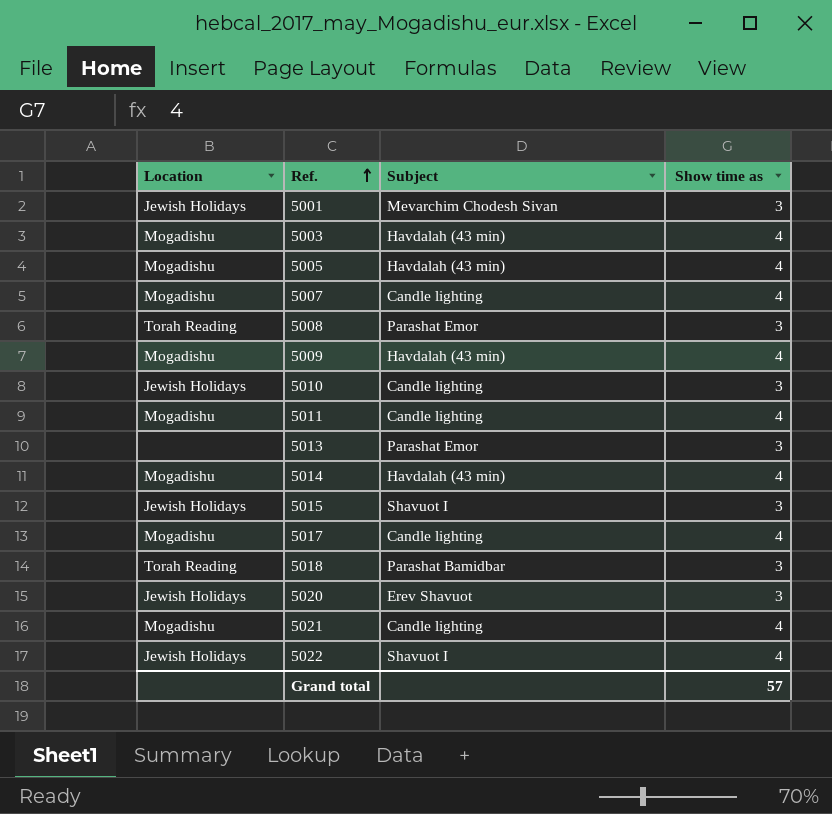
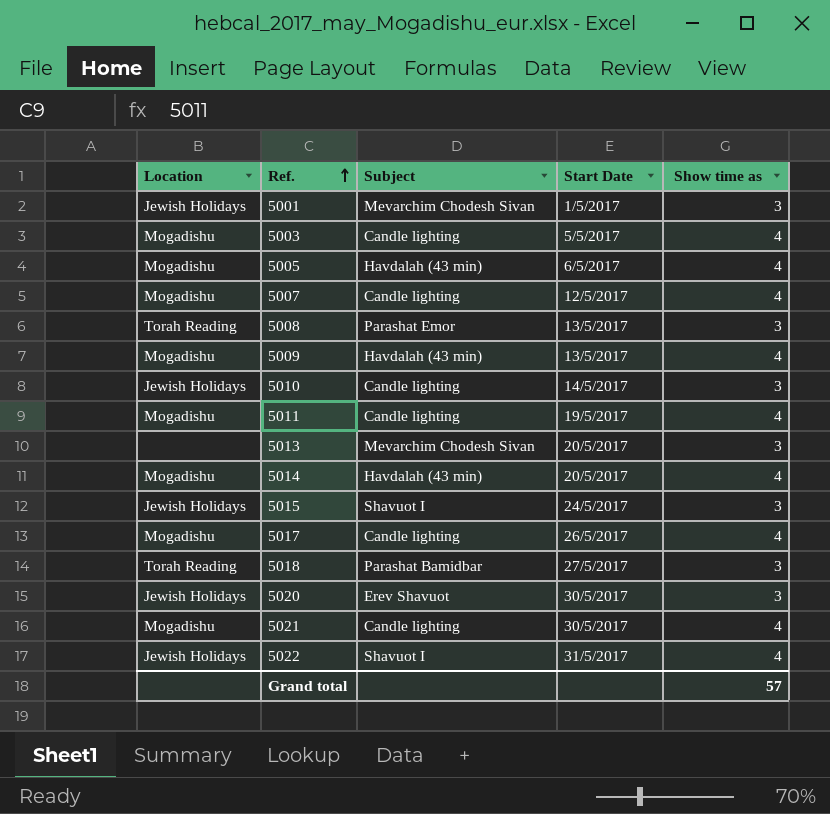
column Start Date | position: none -> 4
5003 | Subject: Havdalah (43 min) -> Candle lighting
5013 | Subject: Parashat Emor -> Mevarchim Chodesh Sivan

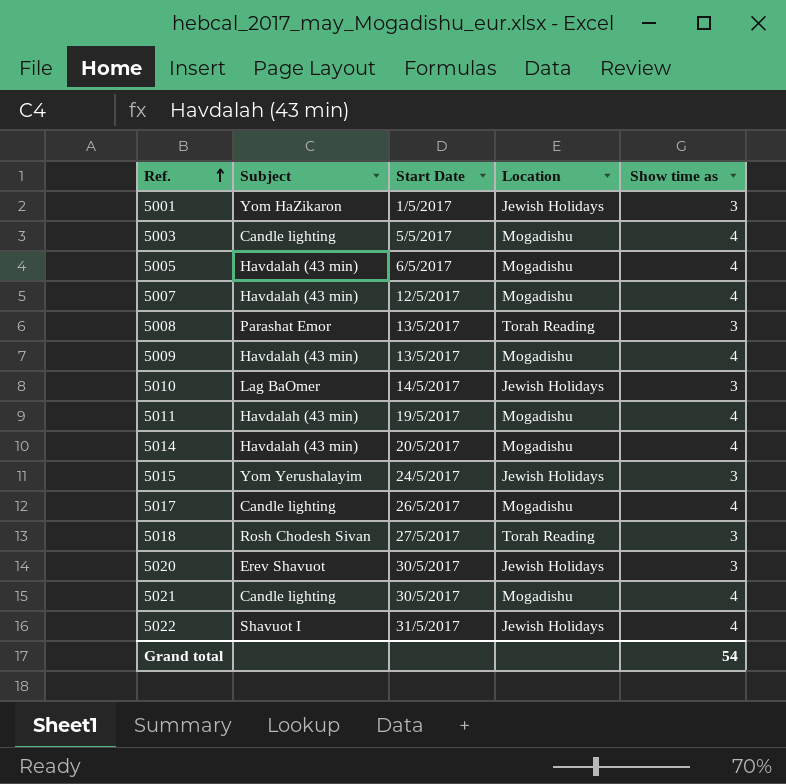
column Location | position: 1 -> 4
row 5013: none | Mevarchim Chodesh Sivan | 20/5/2017 | 3 -> none
5001 | Subject: Mevarchim Chodesh Sivan -> Yom HaZikaron
5007 | Subject: Candle lighting -> Havdalah (43 min)
5010 | Subject: Candle lighting -> Lag BaOmer
5011 | Subject: Candle lighting -> Havdalah (43 min)
5015 | Subject: Shavuot I -> Yom Yerushalayim
5018 | Subject: Parashat Bamidbar -> Rosh Chodesh Sivan
Grand total | Show time as: 57 -> 54

